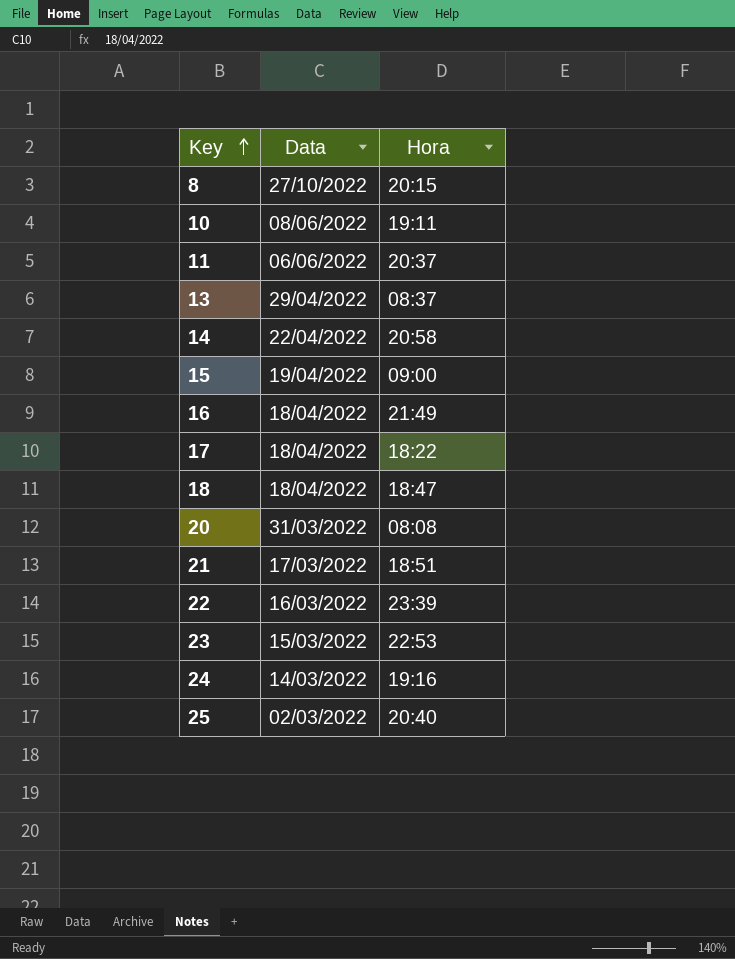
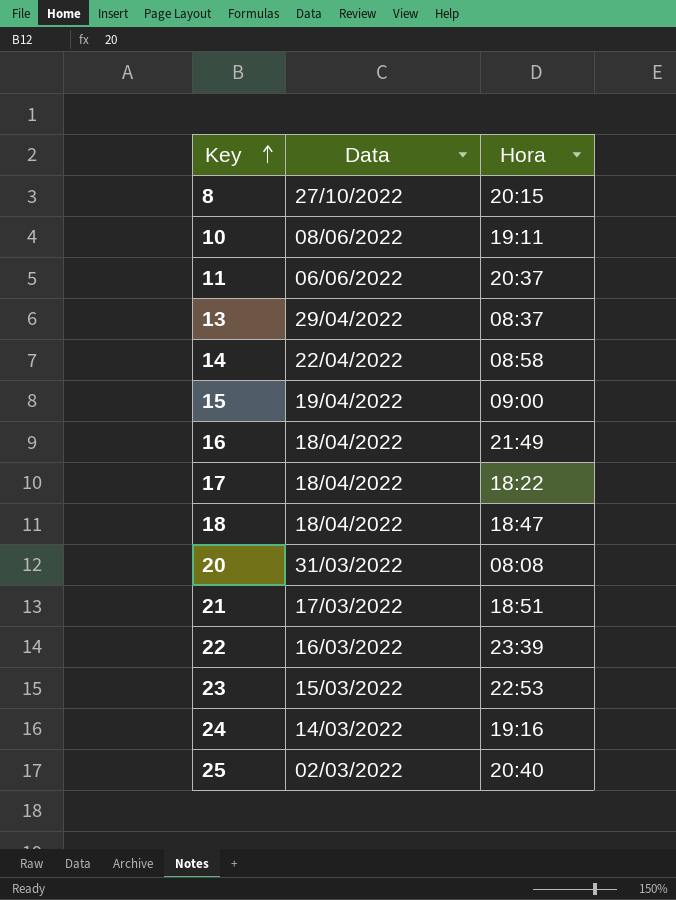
14 | Hora: 20:58 -> 08:58

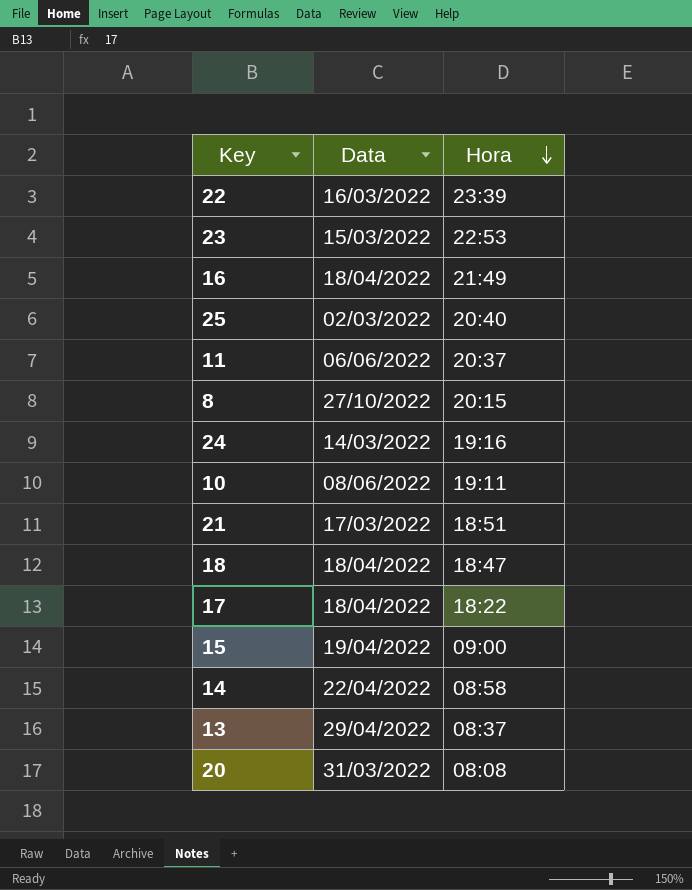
row order: Key ascending -> Hora descending

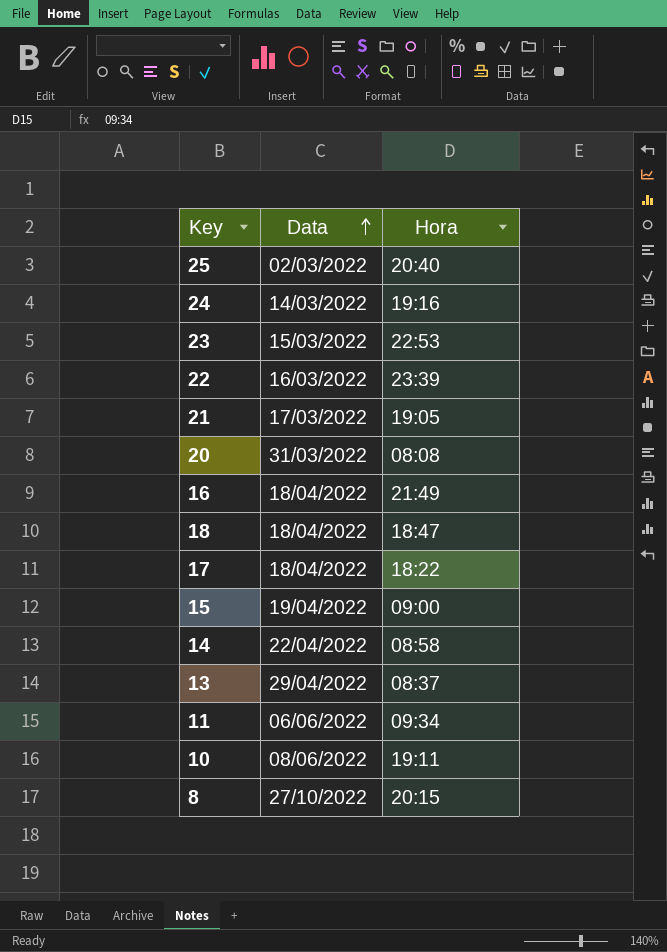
row order: Hora descending -> Data ascending
21 | Hora: 18:51 -> 19:05
11 | Hora: 20:37 -> 09:34

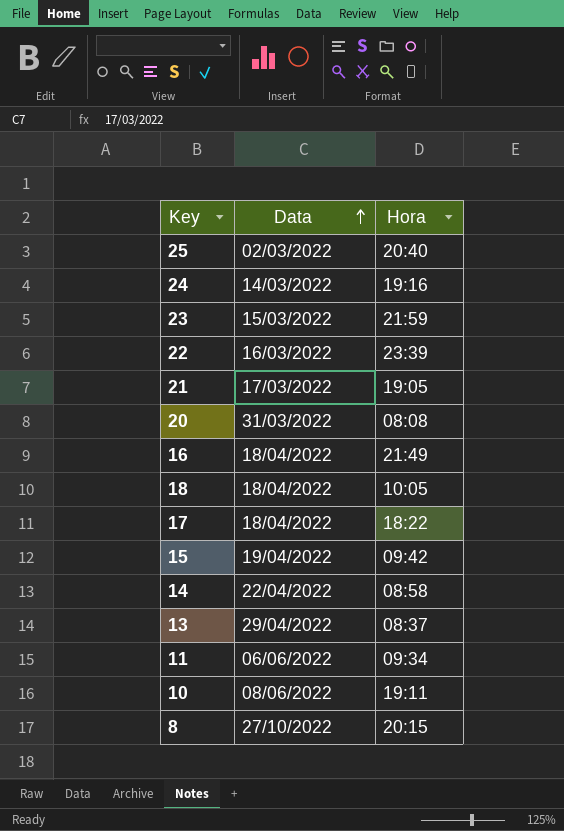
23 | Hora: 22:53 -> 21:59
18 | Hora: 18:47 -> 10:05
15 | Hora: 09:00 -> 09:42

